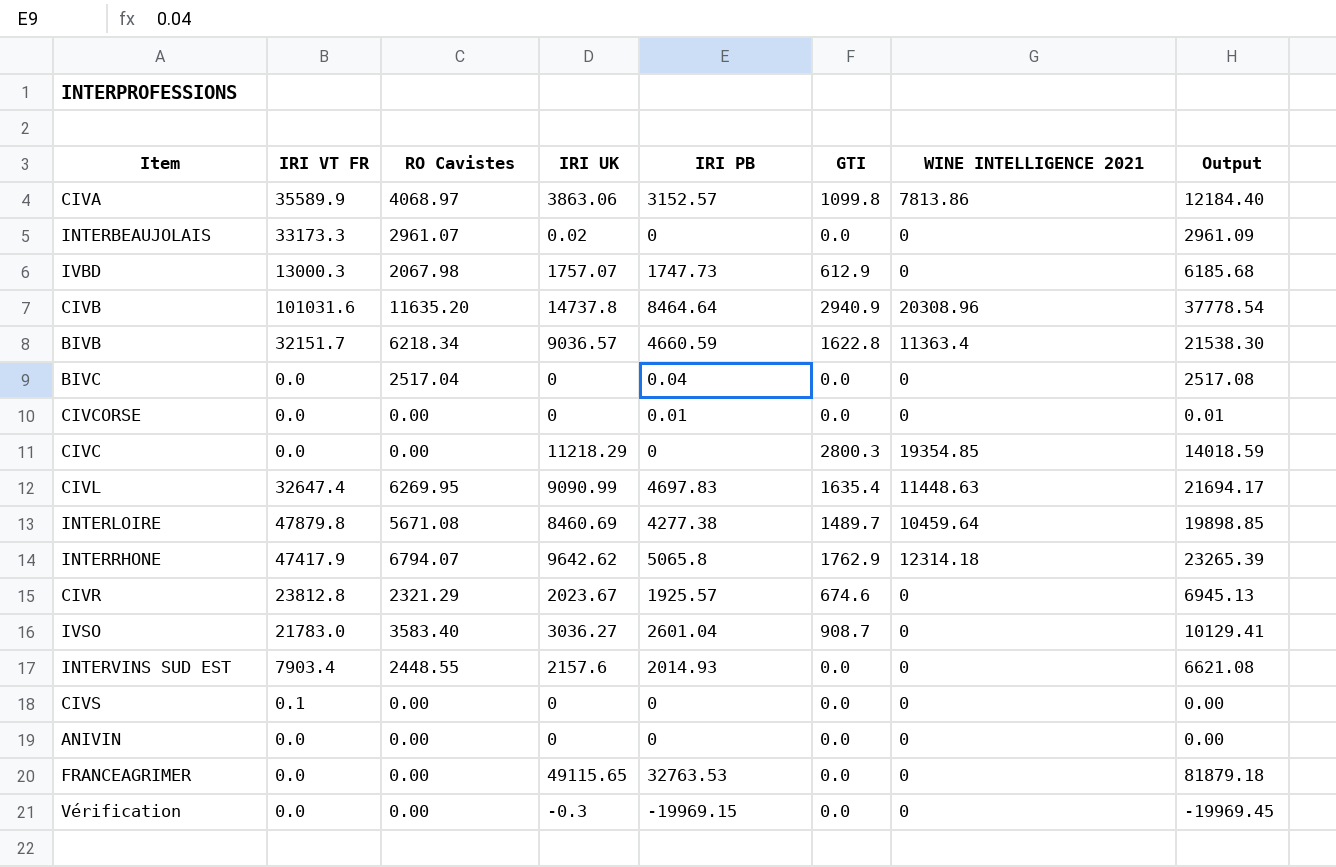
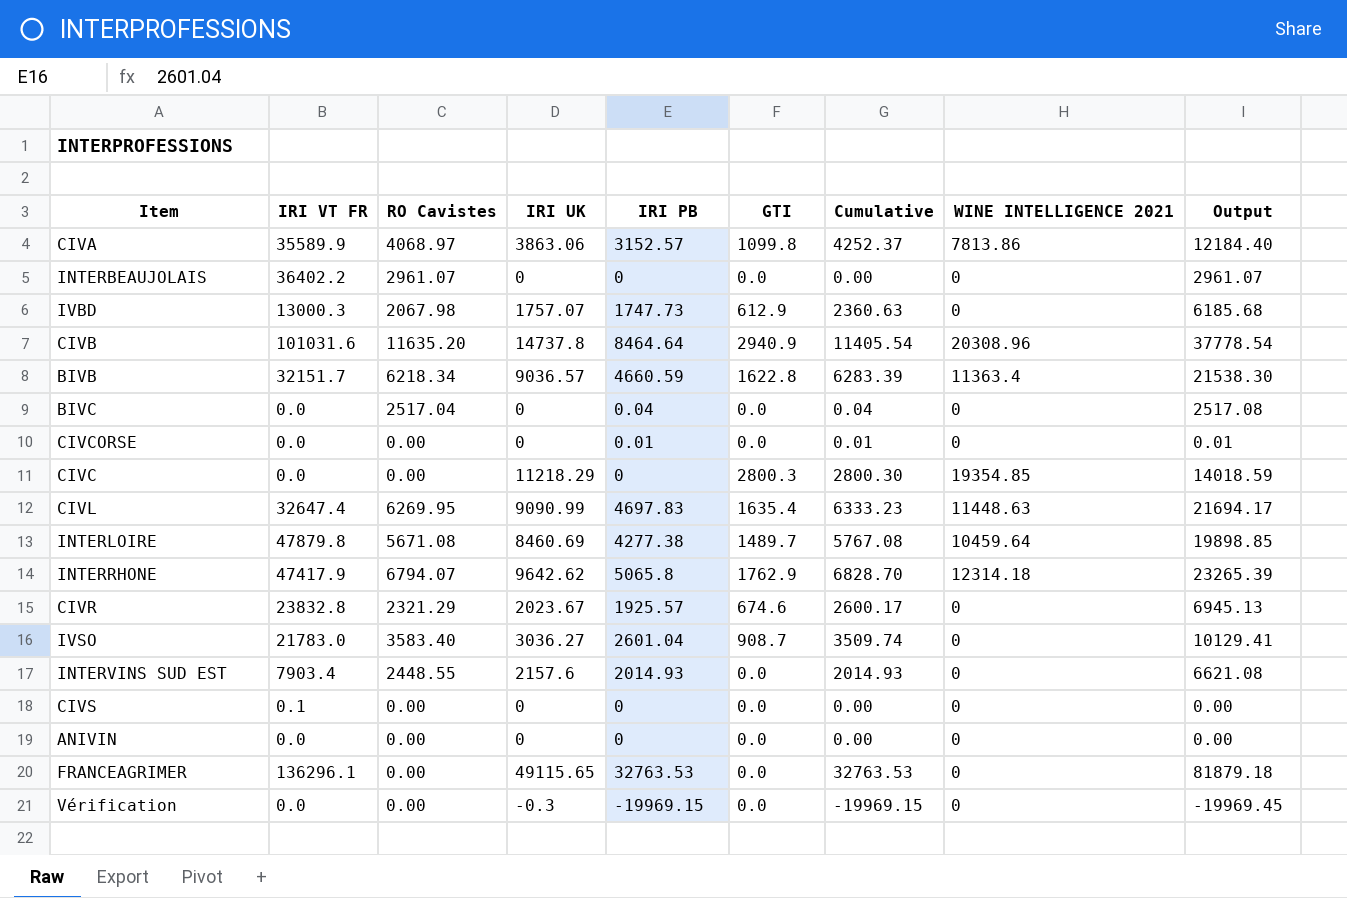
column Cumulative | formula: none -> [IRI PB] + [GTI]
INTERBEAUJOLAIS | IRI VT FR: 33173.3 -> 36402.2
INTERBEAUJOLAIS | IRI UK: 0.02 -> 0
INTERBEAUJOLAIS | Output: 2961.09 -> 2961.07
CIVR | IRI VT FR: 23812.8 -> 23832.8
FRANCEAGRIMER | IRI VT FR: 0.0 -> 136296.1

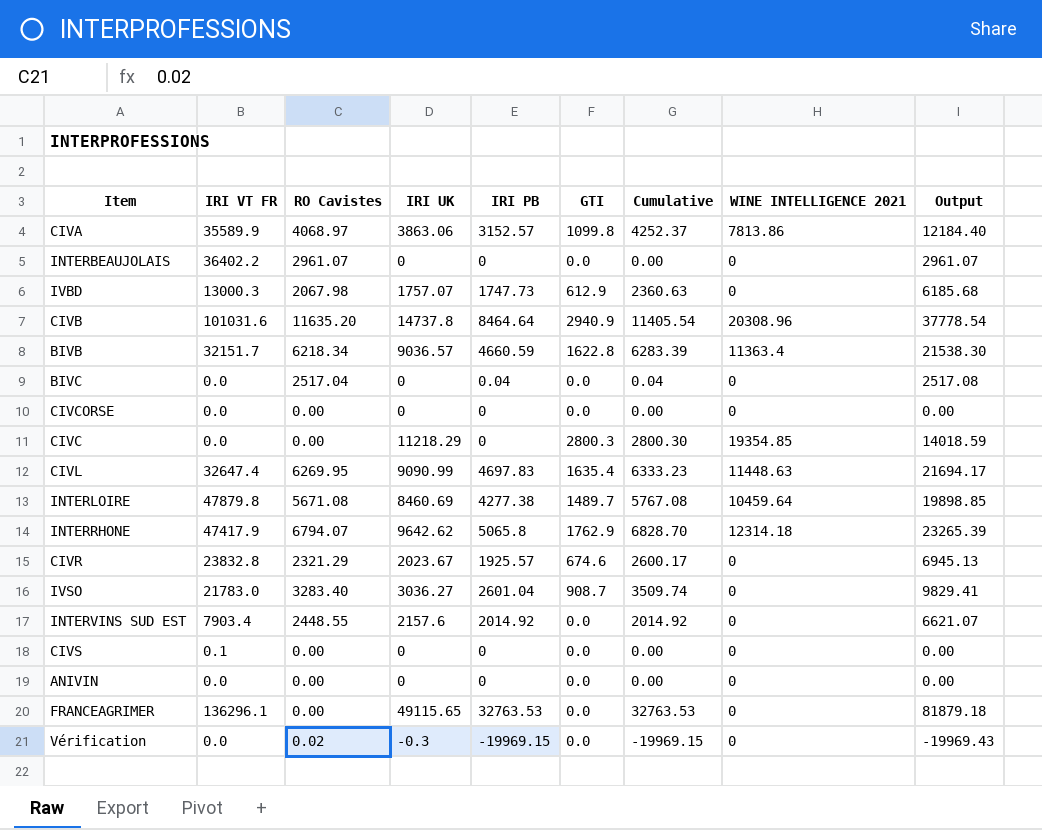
CIVCORSE | IRI PB: 0.01 -> 0
CIVCORSE | Cumulative: 0.01 -> 0.00
CIVCORSE | Output: 0.01 -> 0.00
IVSO | RO Cavistes: 3583.40 -> 3283.40
IVSO | Output: 10129.41 -> 9829.41
INTERVINS SUD EST | IRI PB: 2014.93 -> 2014.92
INTERVINS SUD EST | Cumulative: 2014.93 -> 2014.92
INTERVINS SUD EST | Output: 6621.08 -> 6621.07
Vérification | RO Cavistes: 0.00 -> 0.02
Vérification | Output: -19969.45 -> -19969.43

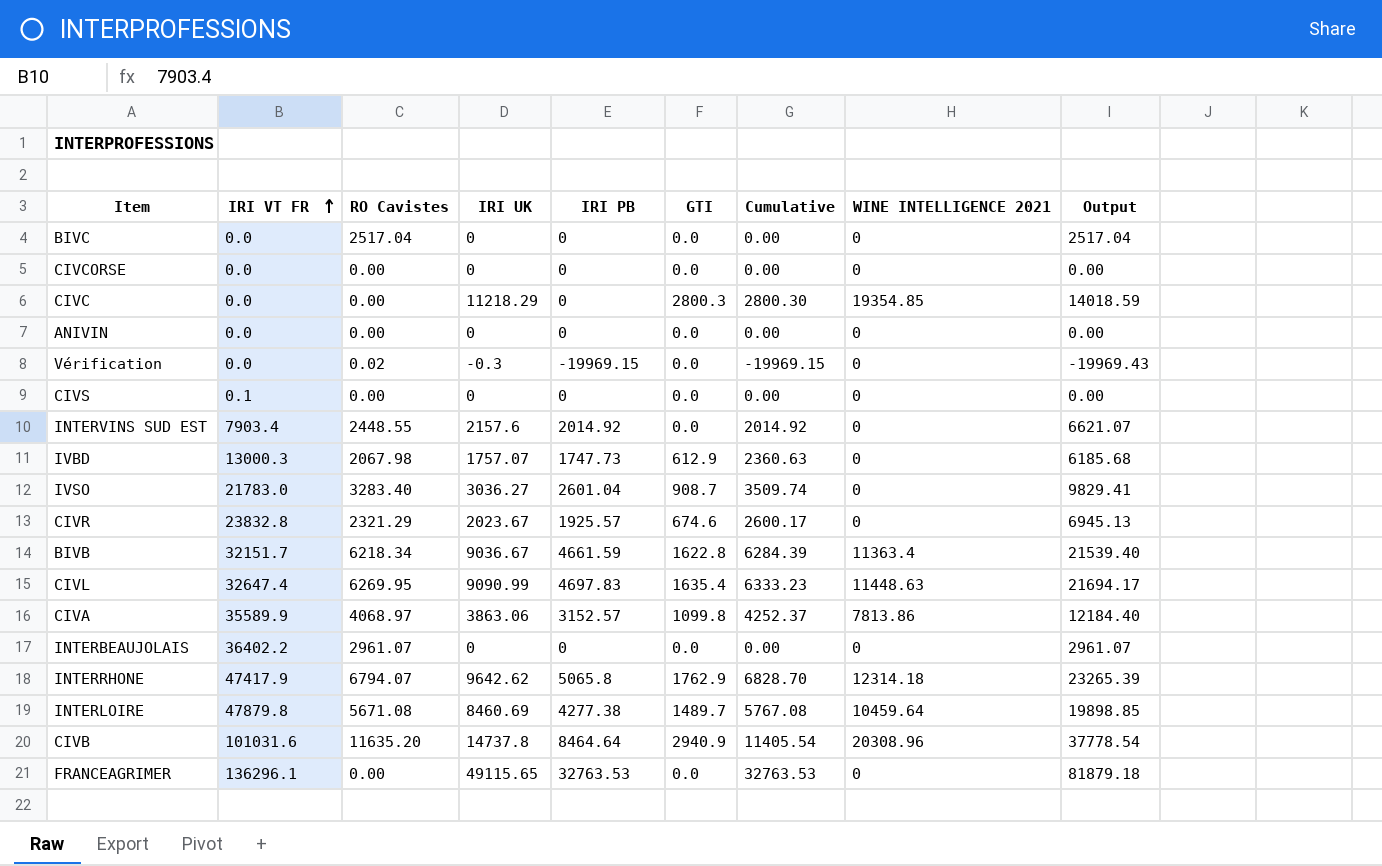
row order: none -> IRI VT FR ascending
BIVC | IRI PB: 0.04 -> 0
BIVC | Cumulative: 0.04 -> 0.00
BIVC | Output: 2517.08 -> 2517.04
BIVB | IRI UK: 9036.57 -> 9036.67
BIVB | IRI PB: 4660.59 -> 4661.59
BIVB | Cumulative: 6283.39 -> 6284.39
BIVB | Output: 21538.30 -> 21539.40

